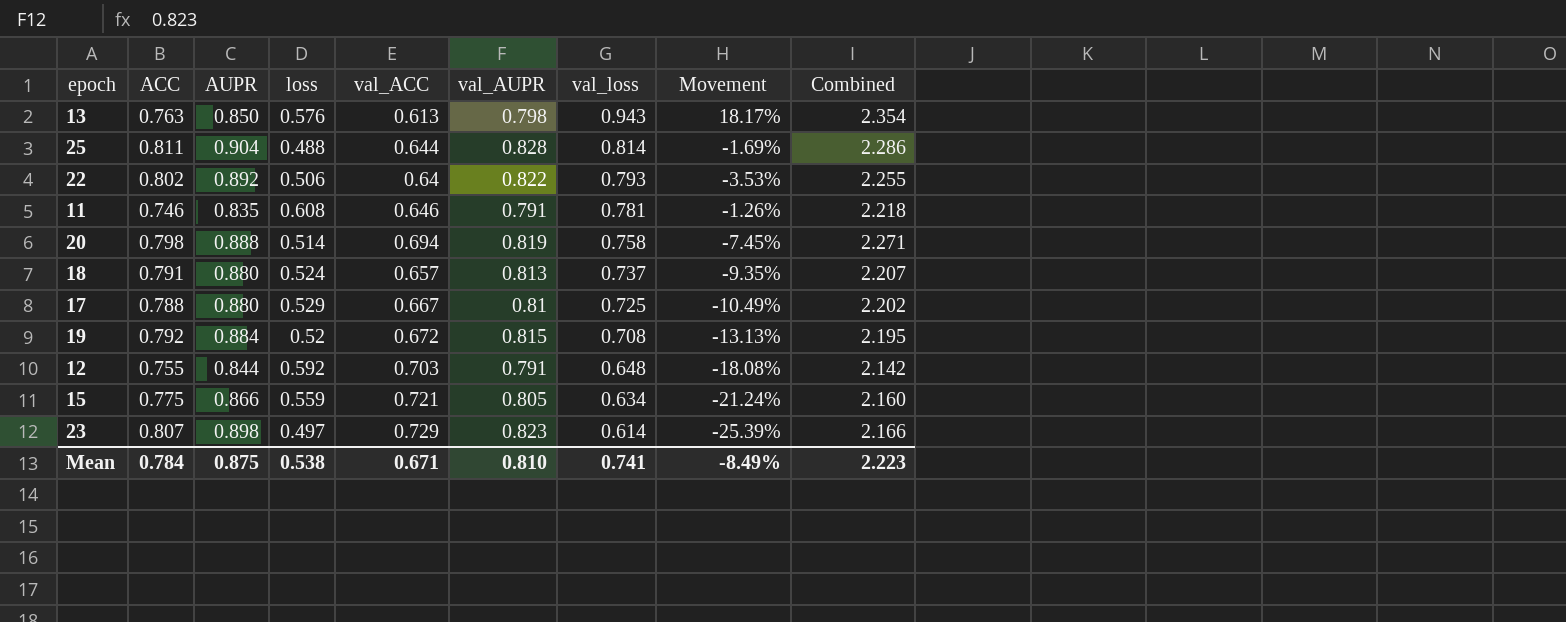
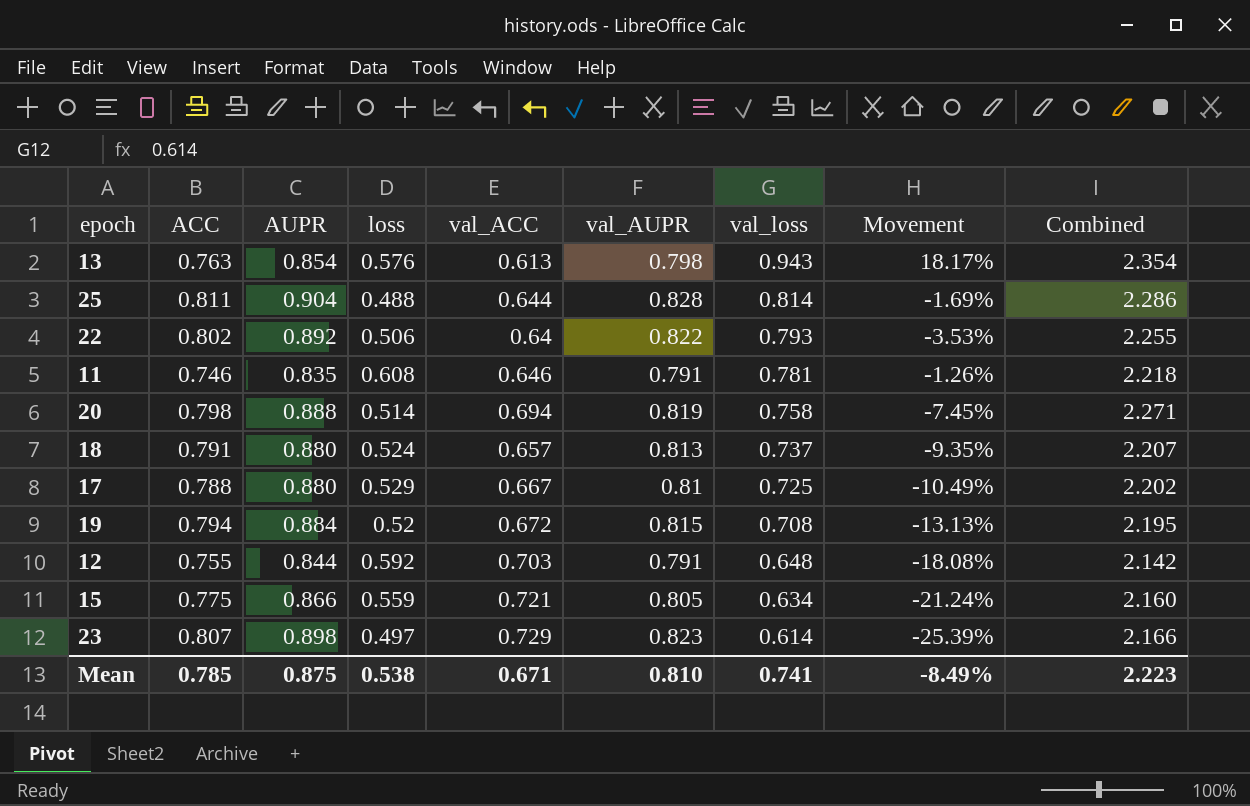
13 | AUPR: 0.850 -> 0.854
19 | ACC: 0.792 -> 0.794
Mean | ACC: 0.784 -> 0.785

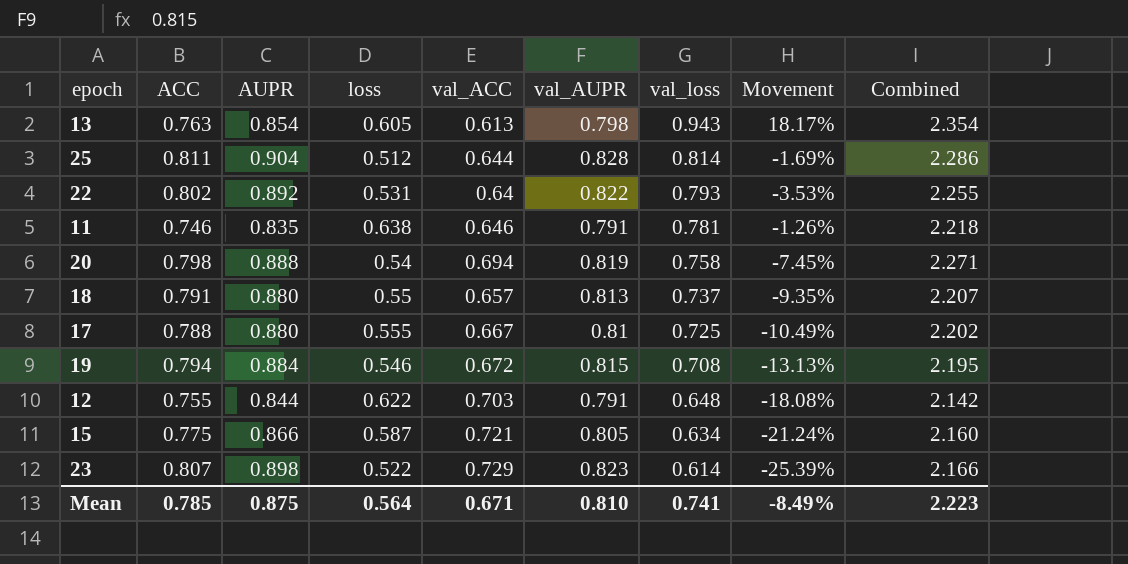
13 | loss: 0.576 -> 0.605
25 | loss: 0.488 -> 0.512
22 | loss: 0.506 -> 0.531
11 | loss: 0.608 -> 0.638
20 | loss: 0.514 -> 0.54
18 | loss: 0.524 -> 0.55
17 | loss: 0.529 -> 0.555
19 | loss: 0.52 -> 0.546
12 | loss: 0.592 -> 0.622
15 | loss: 0.559 -> 0.587
23 | loss: 0.497 -> 0.522
Mean | loss: 0.538 -> 0.564

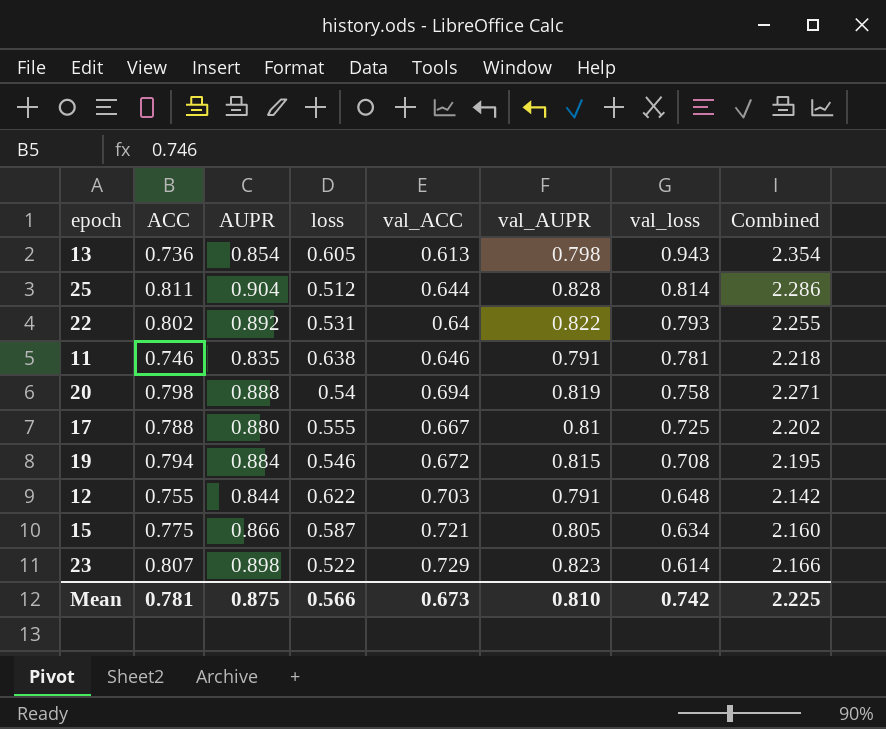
column Movement | formula: ([val_loss] - [val_AUPR]) / [val_AUPR] -> none
row 18: 0.791 | 0.880 | 0.55 | 0.657 | 0.813 | 0.737 | -9.35% | 2.207 -> none
13 | ACC: 0.763 -> 0.736
Mean | ACC: 0.785 -> 0.781
Mean | loss: 0.564 -> 0.566
Mean | val_ACC: 0.671 -> 0.673
Mean | val_loss: 0.741 -> 0.742
Mean | Combined: 2.223 -> 2.225

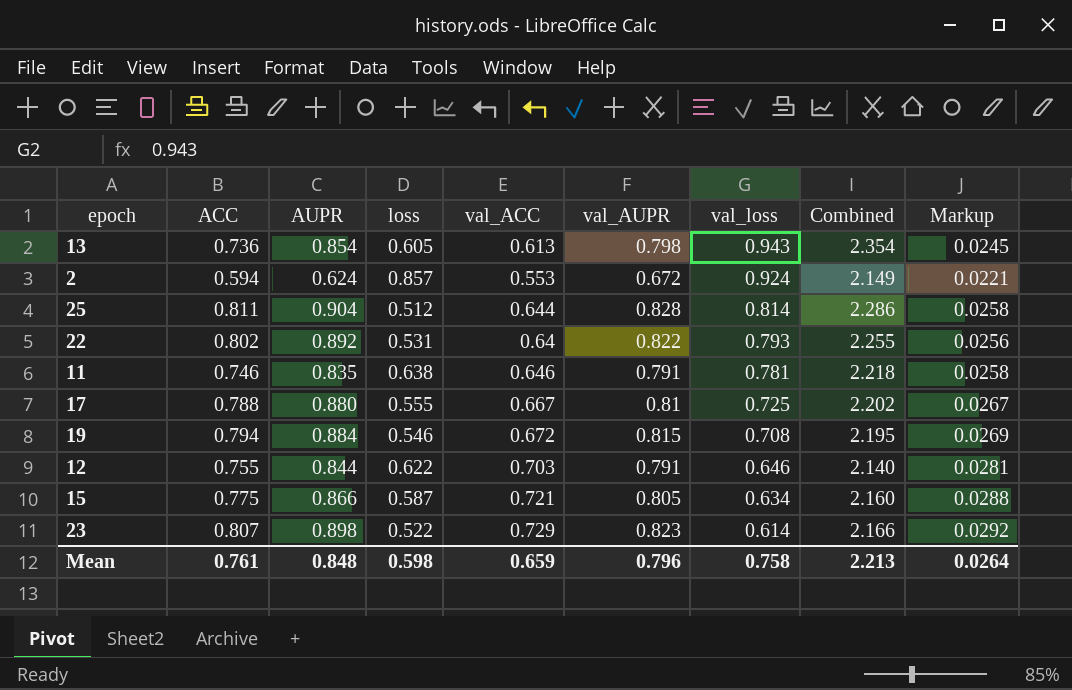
column Markup | formula: none -> [val_ACC] * 0.04
row 20: 0.798 | 0.888 | 0.54 | 0.694 | 0.819 | 0.758 | 2.271 -> none
row 2: none -> 0.594 | 0.624 | 0.857 | 0.553 | 0.672 | 0.924 | 2.149 | 0.0221
12 | val_loss: 0.648 -> 0.646
12 | Combined: 2.142 -> 2.140
Mean | ACC: 0.781 -> 0.761
Mean | AUPR: 0.875 -> 0.848
Mean | loss: 0.566 -> 0.598
Mean | val_ACC: 0.673 -> 0.659
Mean | val_AUPR: 0.810 -> 0.796
Mean | val_loss: 0.742 -> 0.758
Mean | Combined: 2.225 -> 2.213

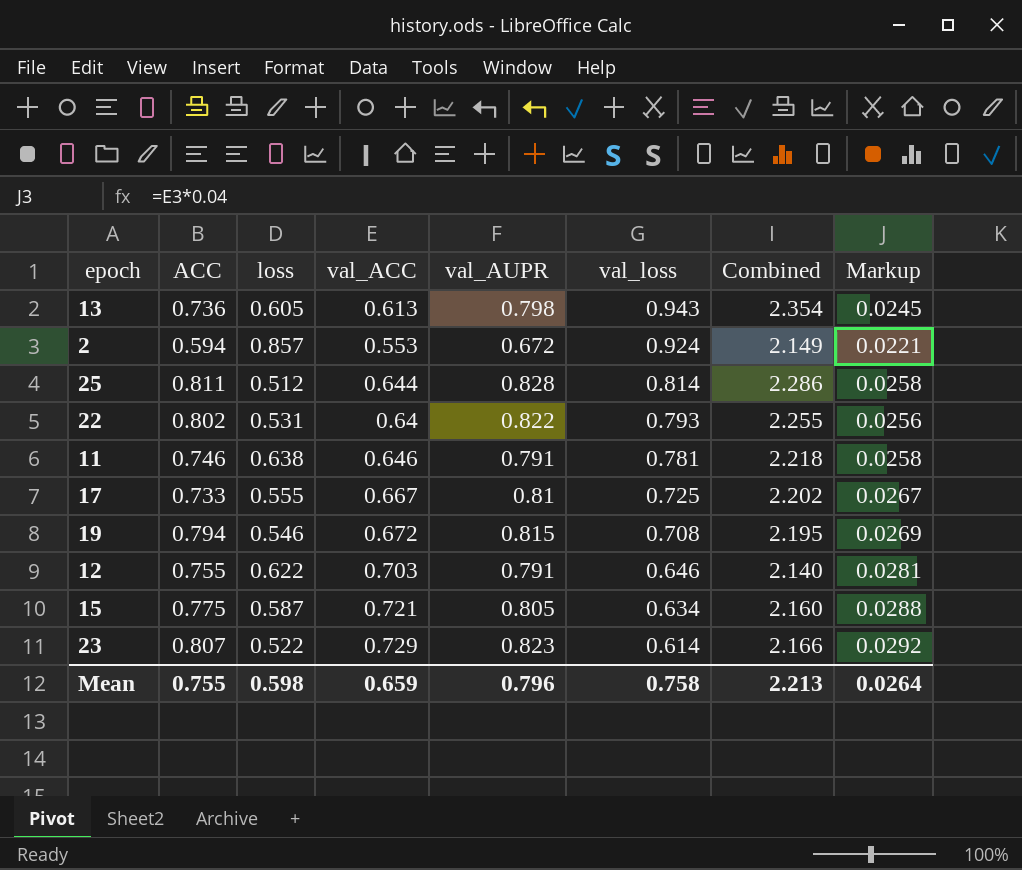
column AUPR | position: 3 -> none
17 | ACC: 0.788 -> 0.733
Mean | ACC: 0.761 -> 0.755

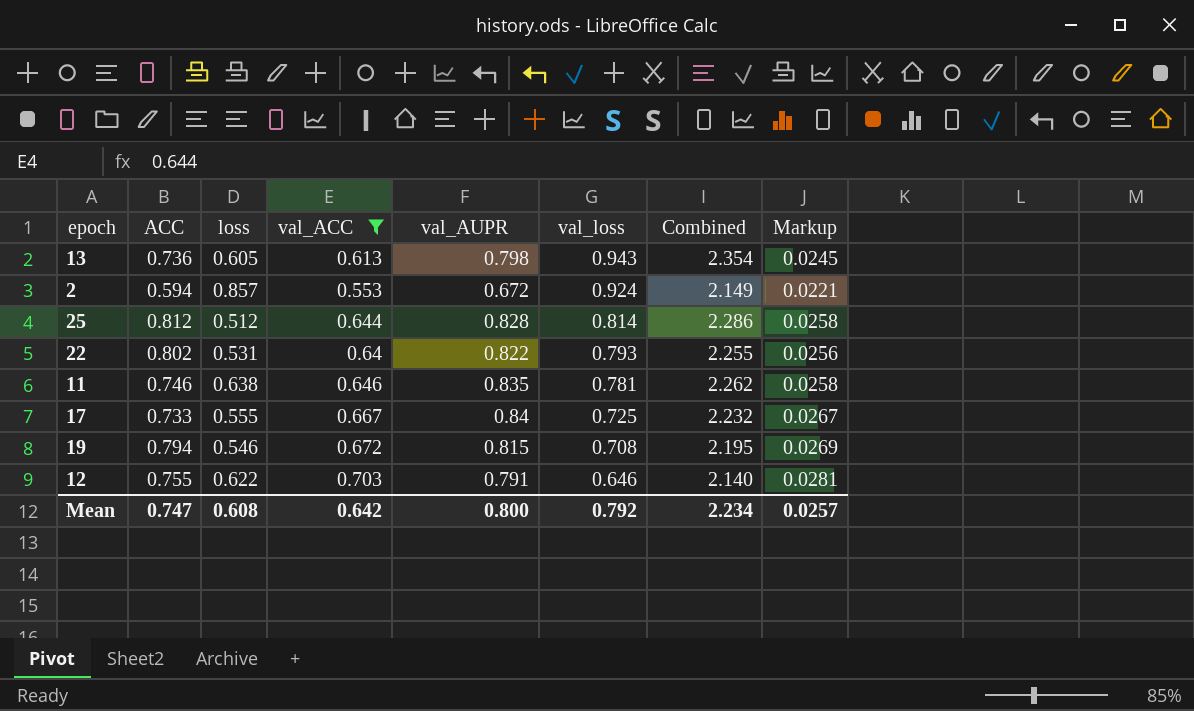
filter: none -> val_ACC <= 0.703
25 | ACC: 0.811 -> 0.812
11 | val_AUPR: 0.791 -> 0.835
11 | Combined: 2.218 -> 2.262
17 | val_AUPR: 0.81 -> 0.84
17 | Combined: 2.202 -> 2.232
Mean | ACC: 0.755 -> 0.747
Mean | loss: 0.598 -> 0.608
Mean | val_ACC: 0.659 -> 0.642
Mean | val_AUPR: 0.796 -> 0.800
Mean | val_loss: 0.758 -> 0.792
Mean | Combined: 2.213 -> 2.234
Mean | Markup: 0.0264 -> 0.0257

